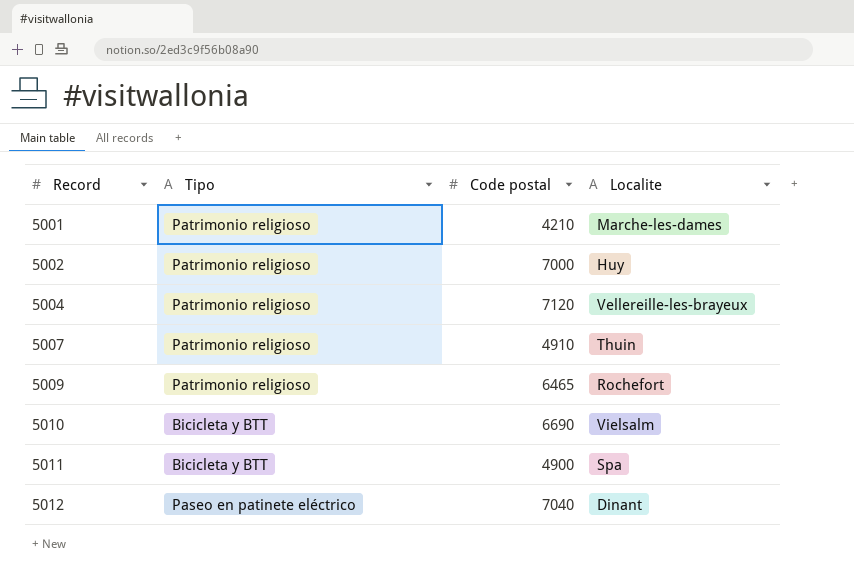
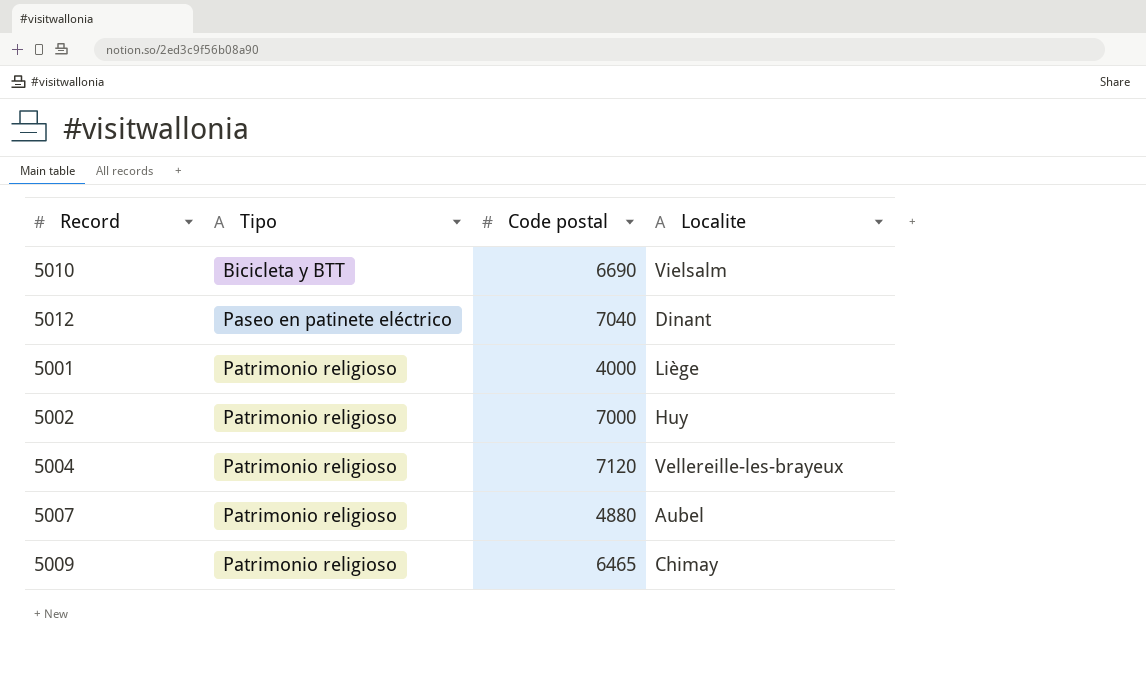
row order: Record ascending -> Tipo ascending
row 5011: Bicicleta y BTT | 4900 | Spa -> none
5001 | Code postal: 4210 -> 4000
5001 | Localite: Marche-les-dames -> Liège
5007 | Code postal: 4910 -> 4880
5007 | Localite: Thuin -> Aubel
5009 | Localite: Rochefort -> Chimay

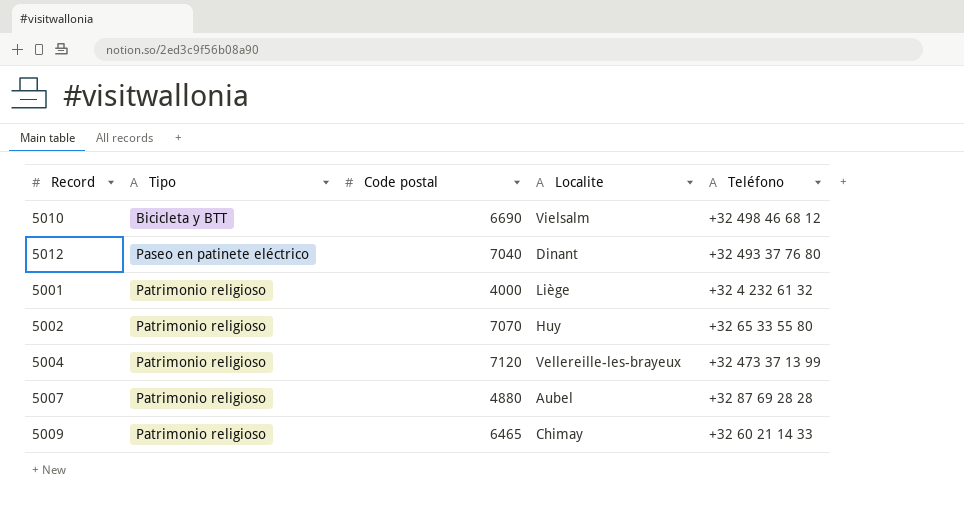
column Teléfono | position: none -> 5
5002 | Code postal: 7000 -> 7070

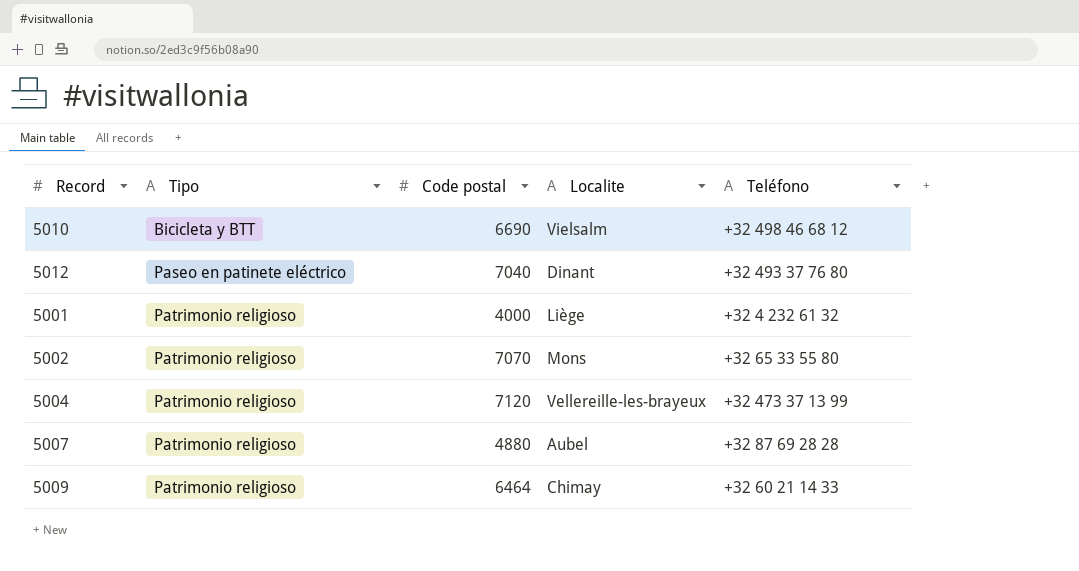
5002 | Localite: Huy -> Mons
5009 | Code postal: 6465 -> 6464

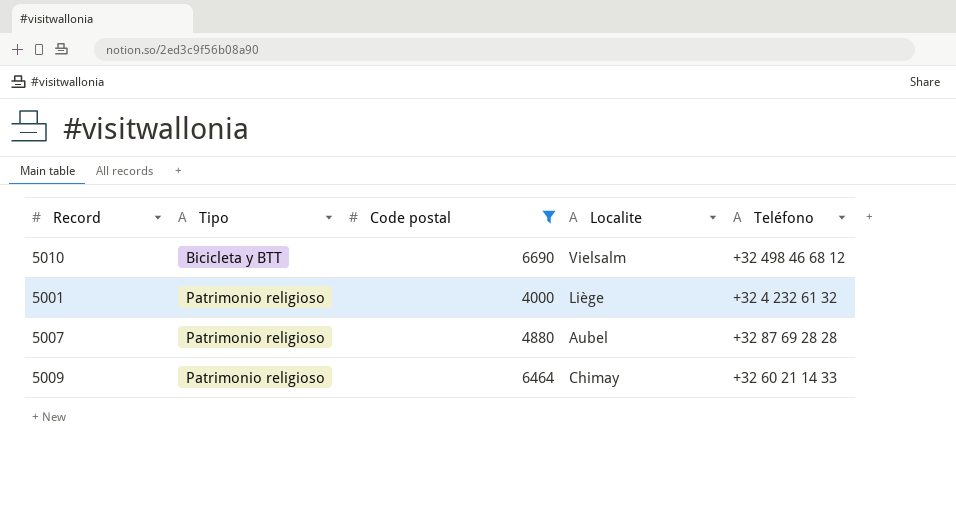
filter: none -> Code postal <= 6690

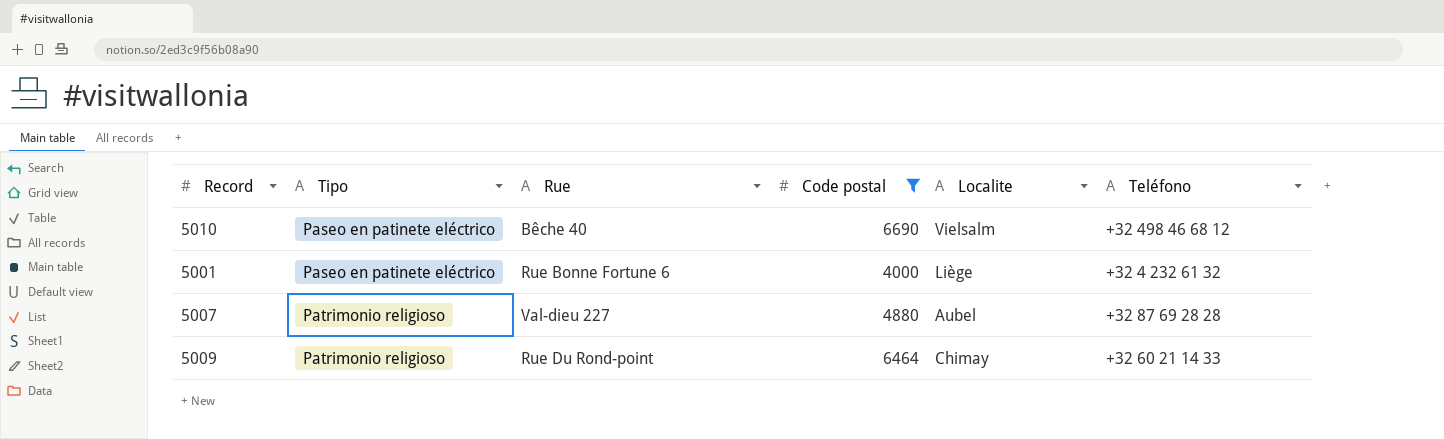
column Rue | position: none -> 3
5010 | Tipo: Bicicleta y BTT -> Paseo en patinete eléctrico
5001 | Tipo: Patrimonio religioso -> Paseo en patinete eléctrico

